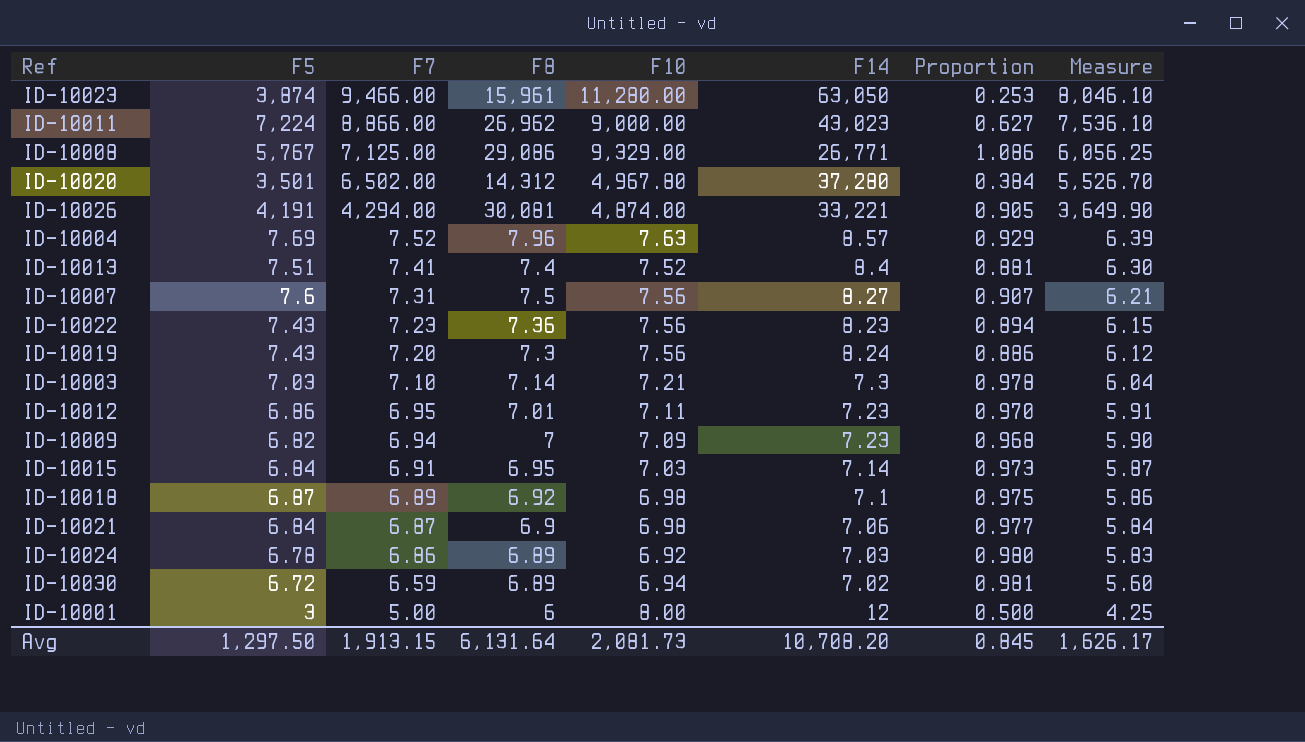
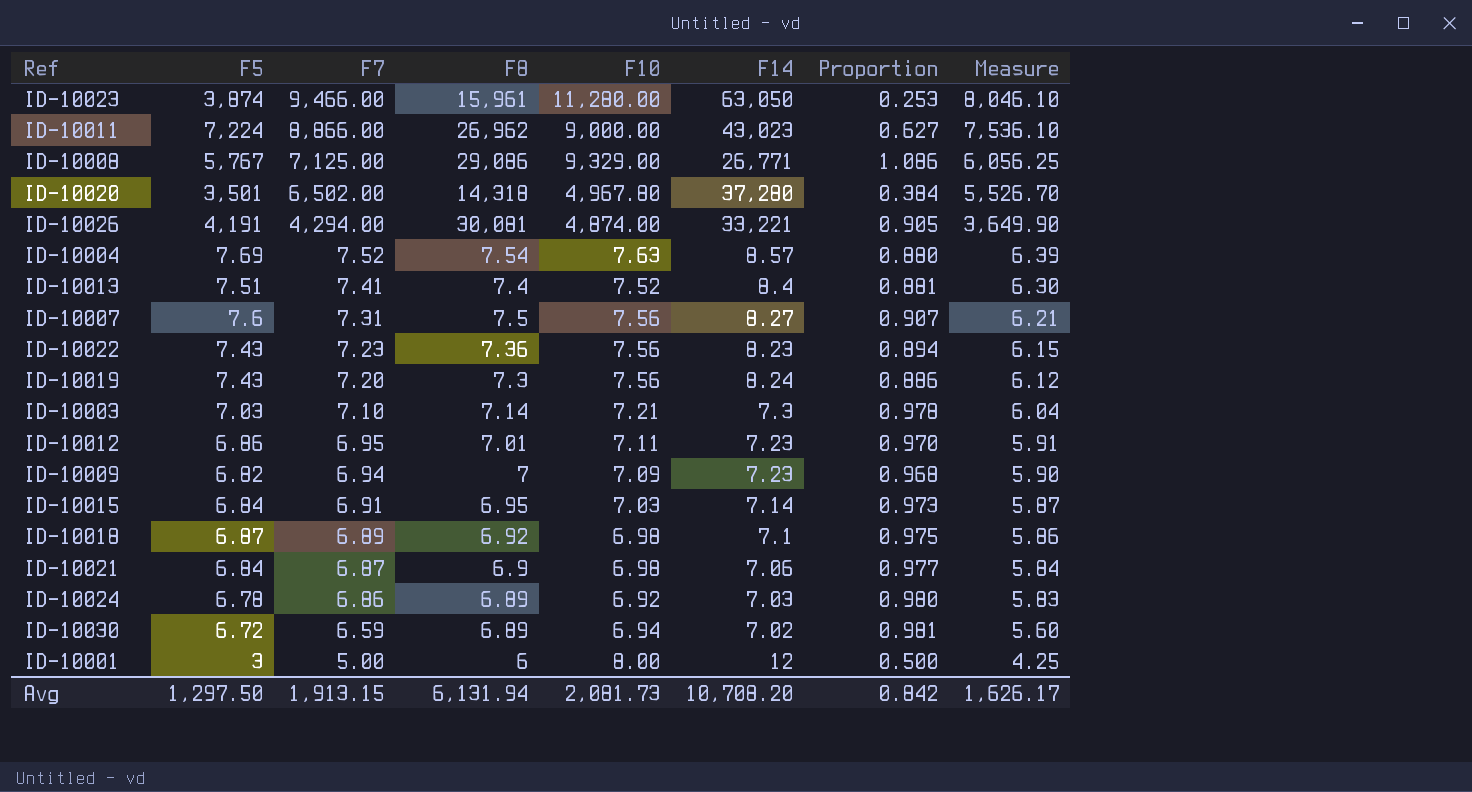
ID-10020 | F8: 14,312 -> 14,318
ID-10004 | F8: 7.96 -> 7.54
ID-10004 | Proportion: 0.929 -> 0.880
Avg | F8: 6,131.64 -> 6,131.94
Avg | Proportion: 0.845 -> 0.842

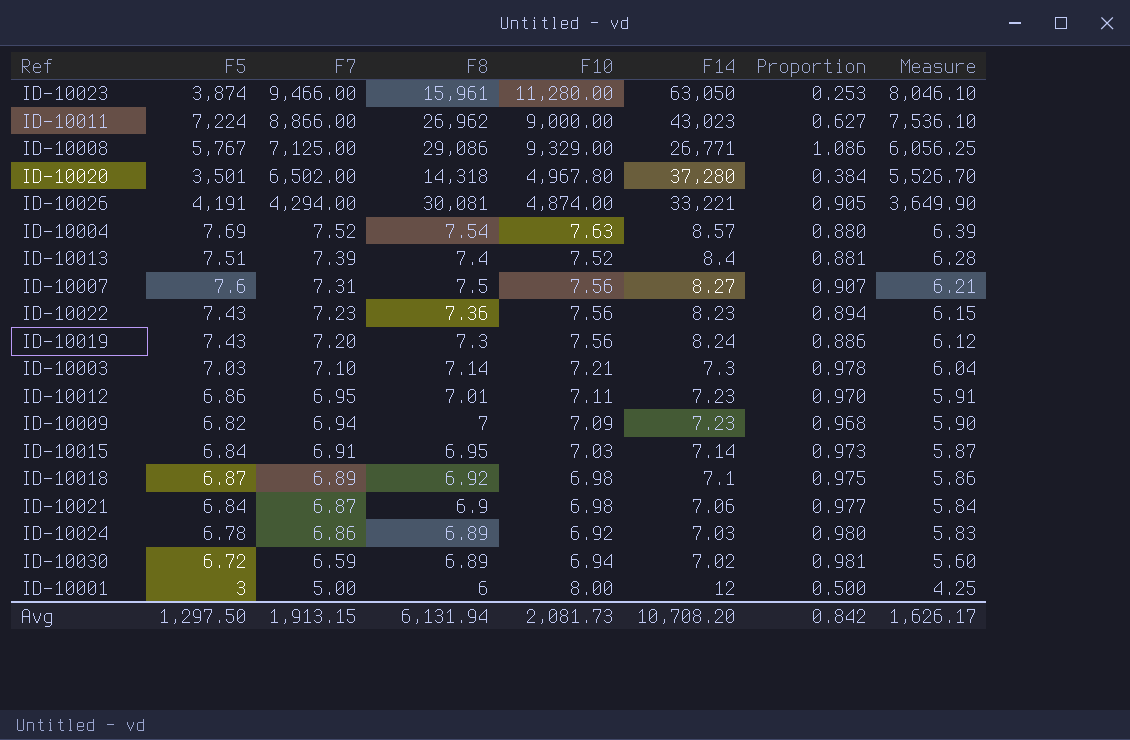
ID-10013 | F7: 7.41 -> 7.39
ID-10013 | Measure: 6.30 -> 6.28

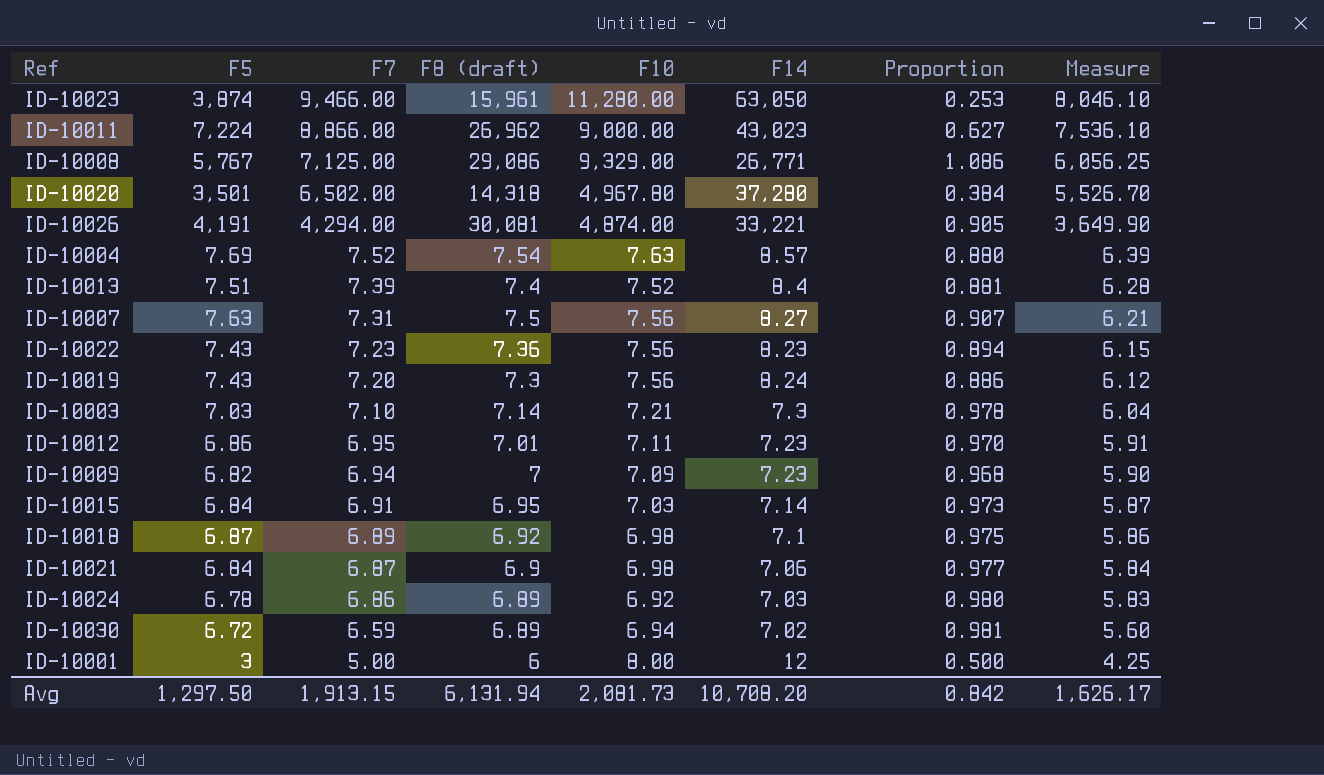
column name: F8 -> F8 (draft)
ID-10007 | F5: 7.6 -> 7.63

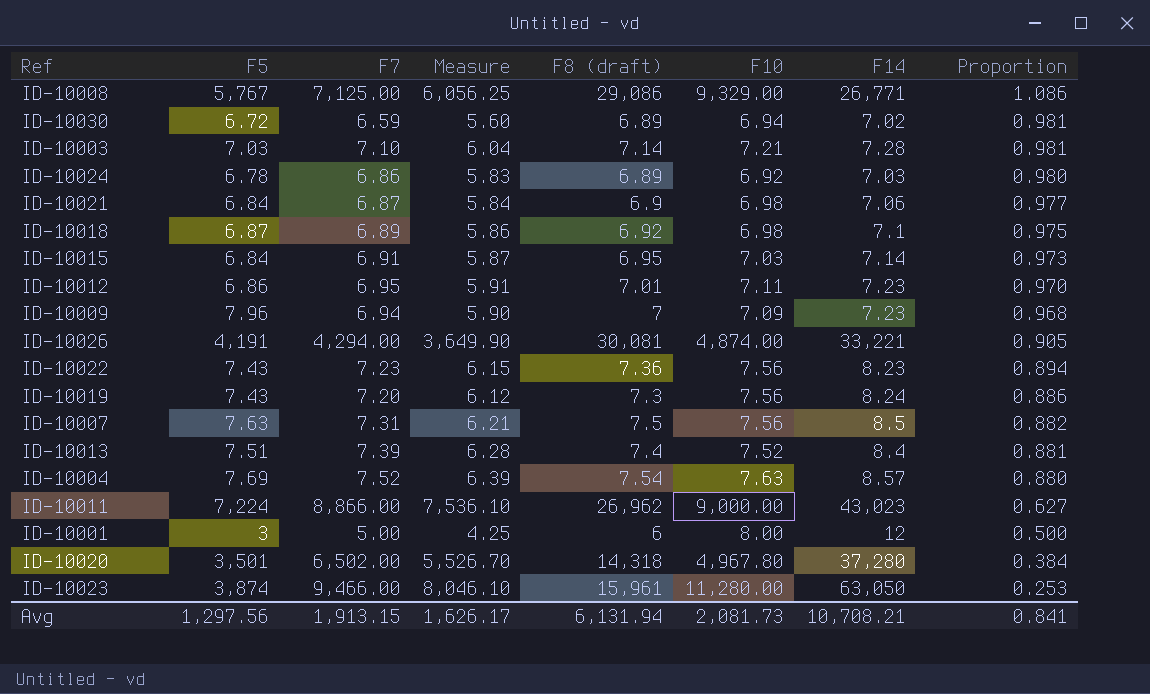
row order: F7 descending -> Proportion descending
column Measure | position: 8 -> 4
ID-10003 | F14: 7.3 -> 7.28
ID-10003 | Proportion: 0.978 -> 0.981
ID-10009 | F5: 6.82 -> 7.96
ID-10007 | F14: 8.27 -> 8.5
ID-10007 | Proportion: 0.907 -> 0.882
Avg | F5: 1,297.50 -> 1,297.56
Avg | F14: 10,708.20 -> 10,708.21
Avg | Proportion: 0.842 -> 0.841

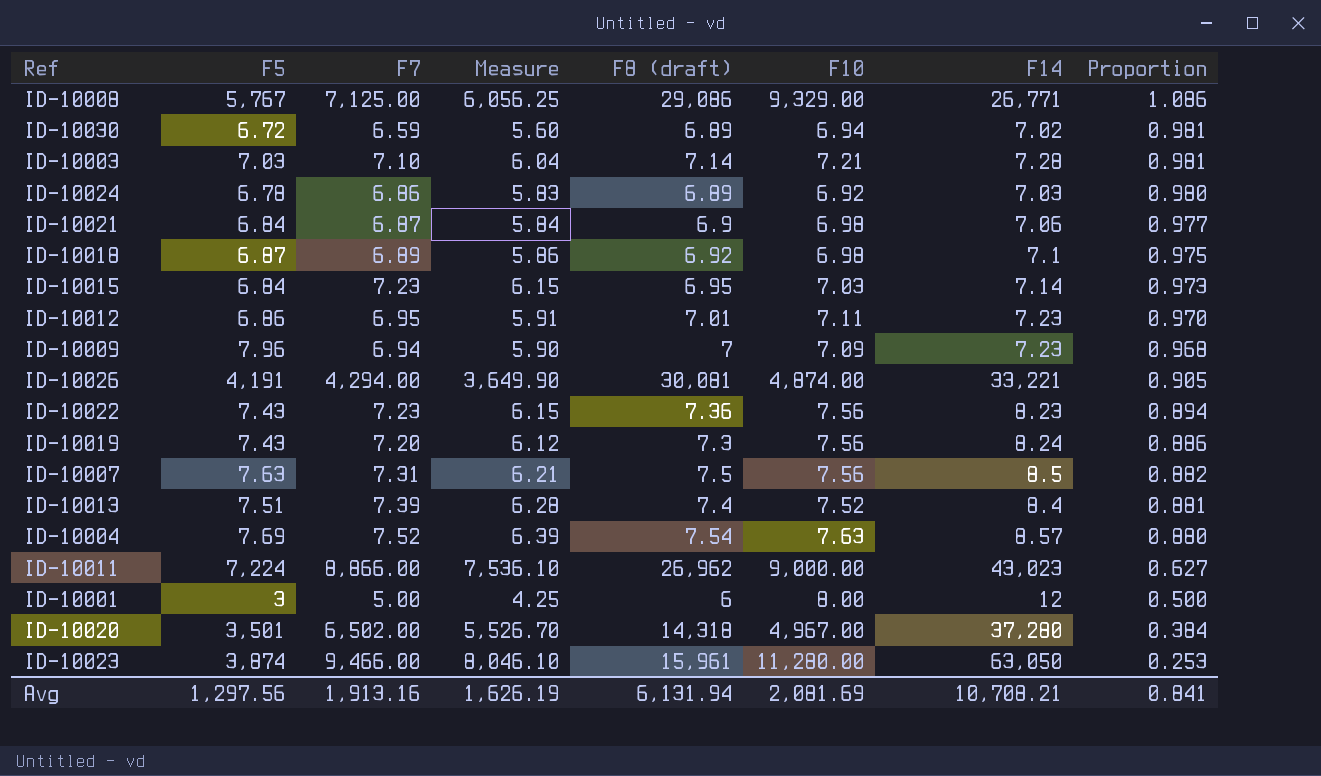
ID-10015 | F7: 6.91 -> 7.23
ID-10015 | Measure: 5.87 -> 6.15
ID-10020 | F10: 4,967.80 -> 4,967.00
Avg | F7: 1,913.15 -> 1,913.16
Avg | Measure: 1,626.17 -> 1,626.19
Avg | F10: 2,081.73 -> 2,081.69

